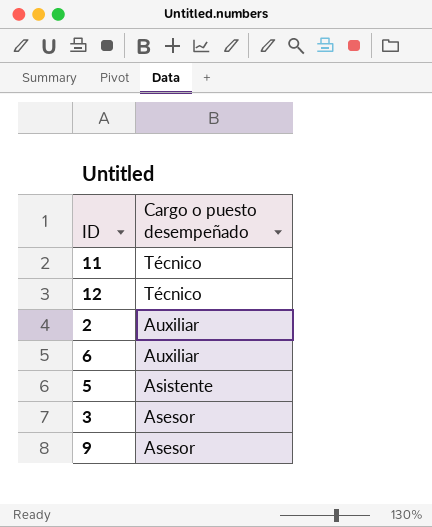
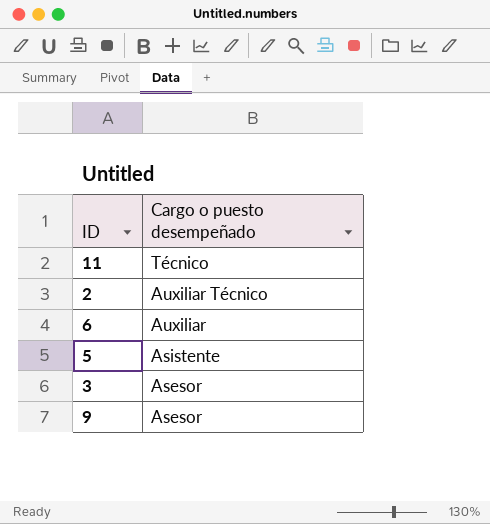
row 12: Técnico -> none
2 | Cargo o puesto desempeñado: Auxiliar -> Auxiliar Técnico

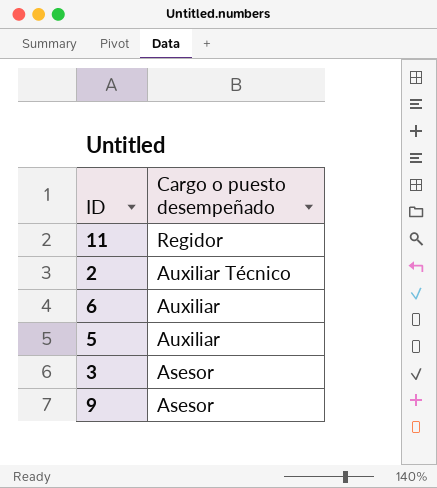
11 | Cargo o puesto desempeñado: Técnico -> Regidor
5 | Cargo o puesto desempeñado: Asistente -> Auxiliar

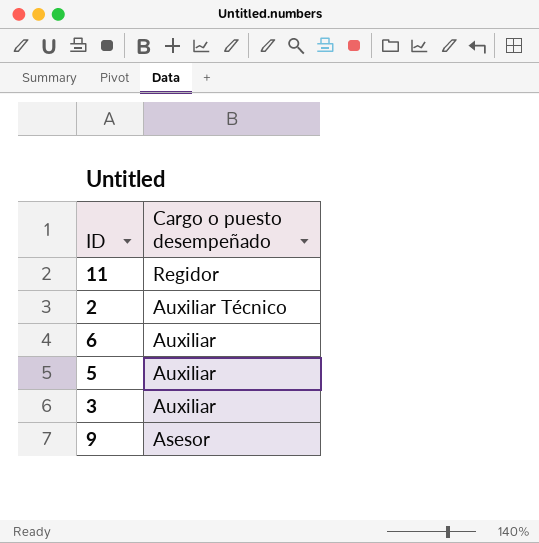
3 | Cargo o puesto desempeñado: Asesor -> Auxiliar

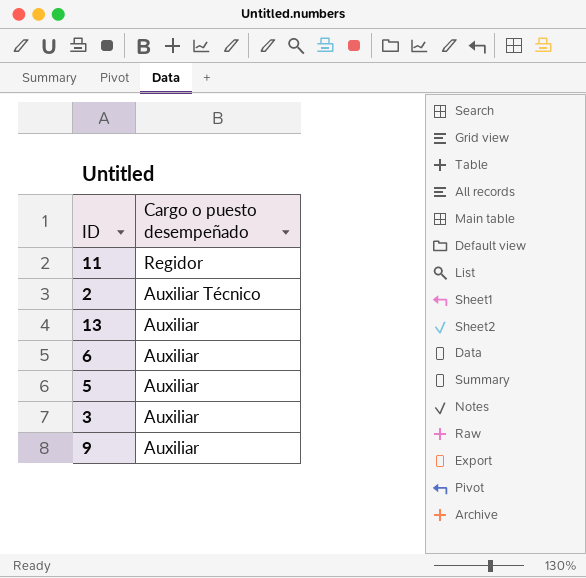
row 13: none -> Auxiliar
9 | Cargo o puesto desempeñado: Asesor -> Auxiliar

